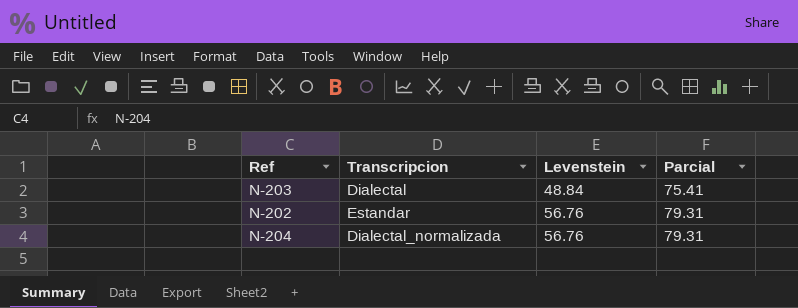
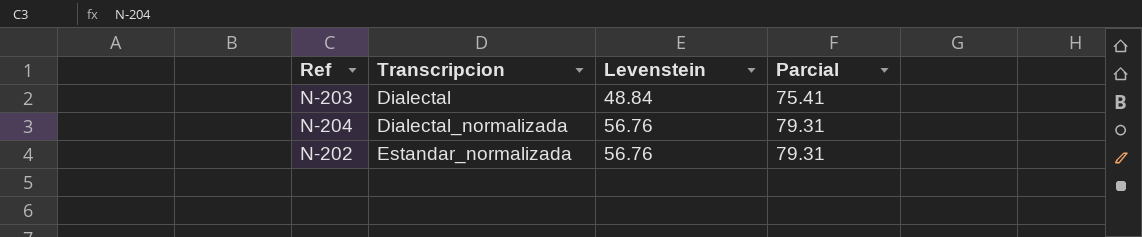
row order: Levenstein ascending -> Transcripcion ascending
N-202 | Transcripcion: Estandar -> Estandar_normalizada

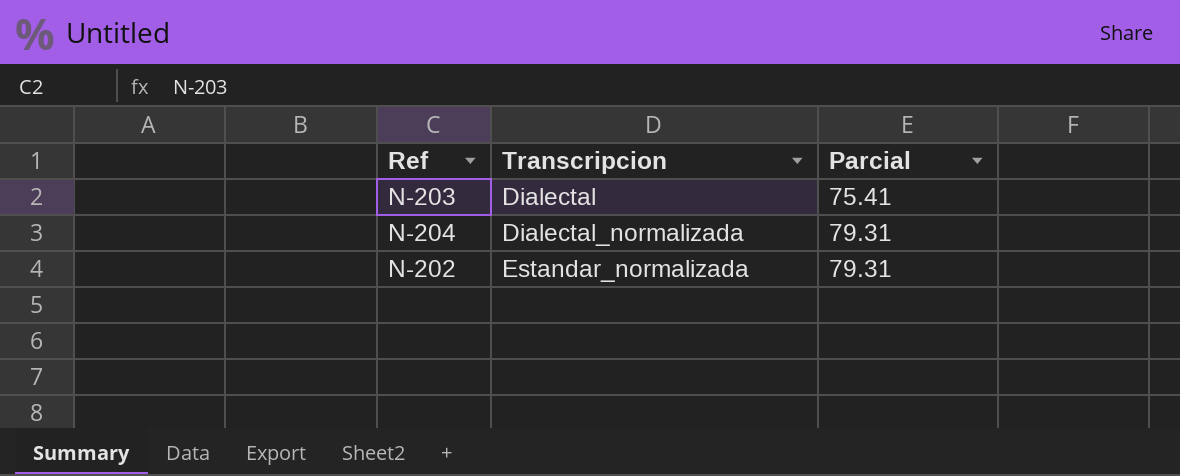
column Levenstein | position: 3 -> none

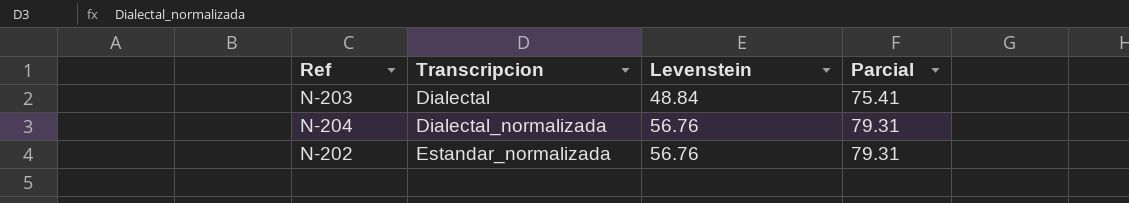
column Levenstein | position: none -> 3

